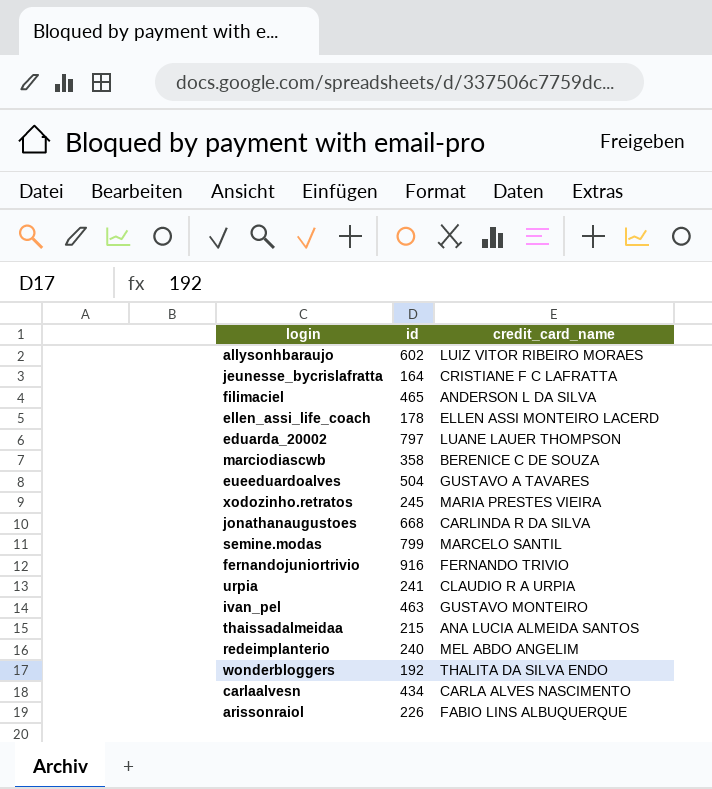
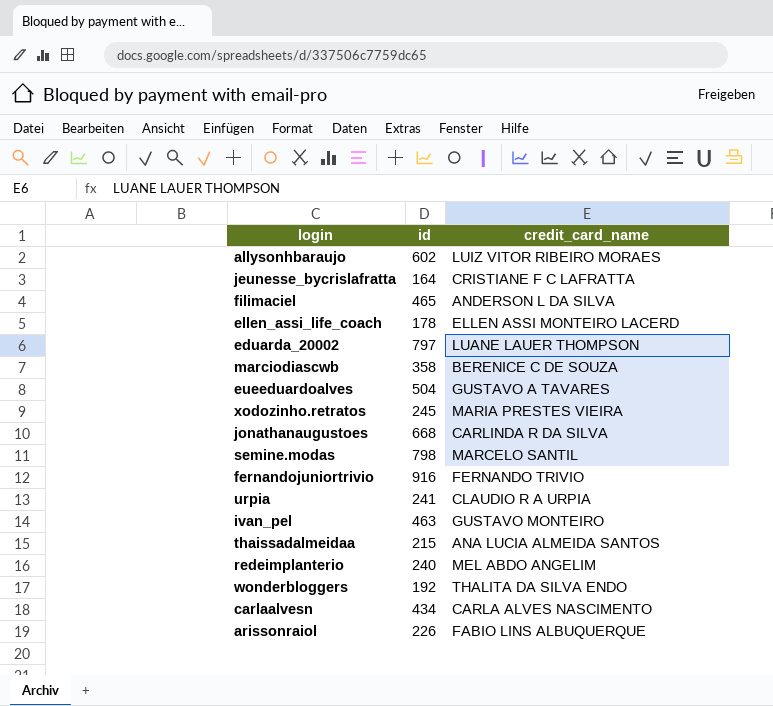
semine.modas | id: 799 -> 798

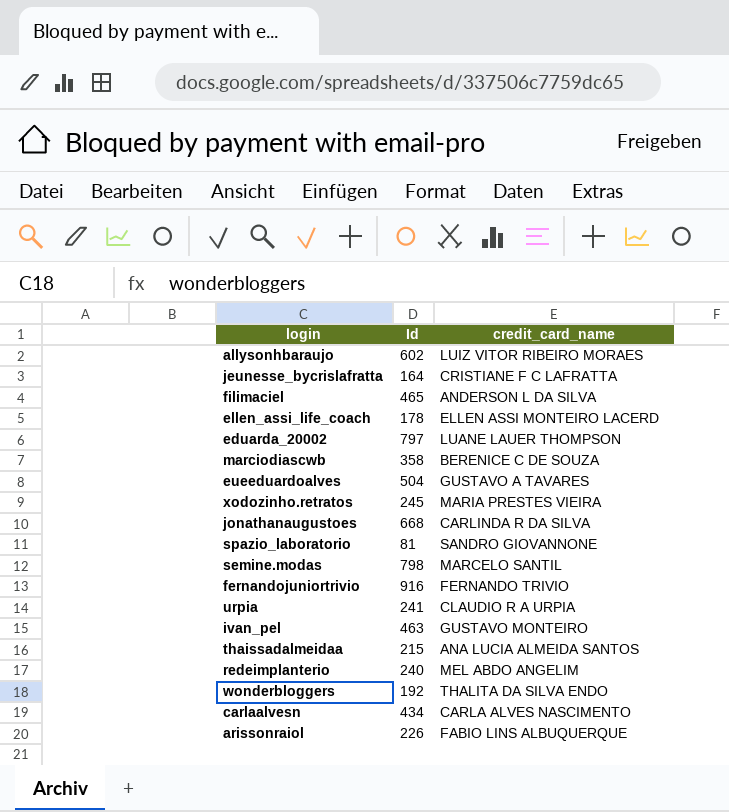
column name: id -> Id
row spazio_laboratorio: none -> 81 | SANDRO GIOVANNONE

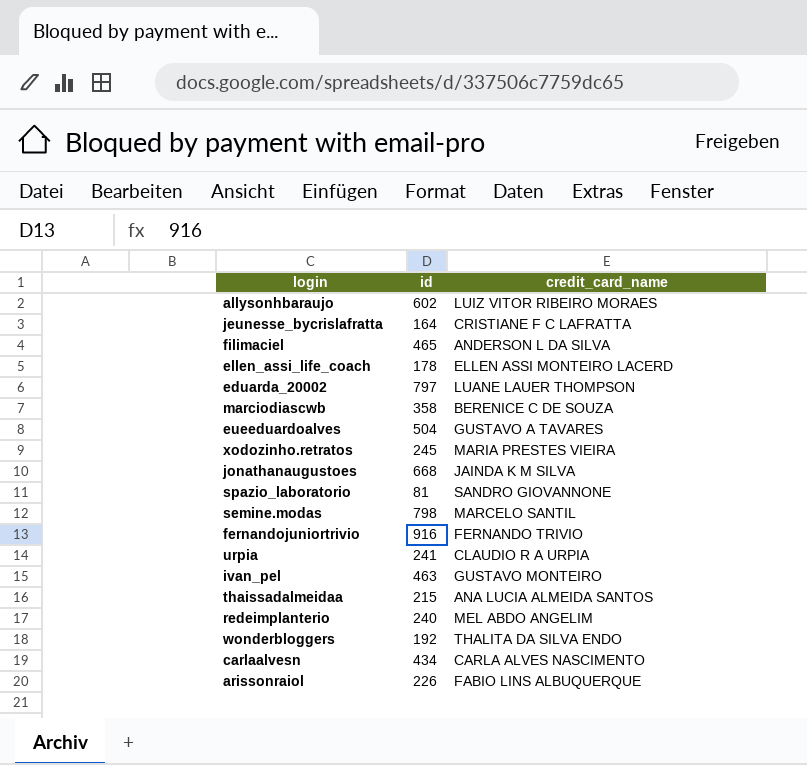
column name: Id -> id
jonathanaugustoes | credit_card_name: CARLINDA R DA SILVA -> JAINDA K M SILVA

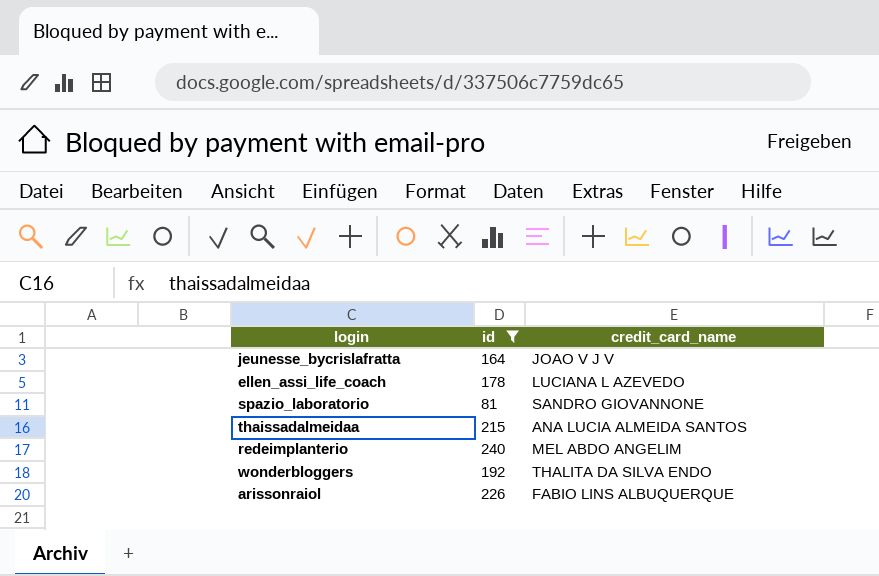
filter: none -> id <= 240
jeunesse_bycrislafratta | credit_card_name: CRISTIANE F C LAFRATTA -> JOAO V J V
ellen_assi_life_coach | credit_card_name: ELLEN ASSI MONTEIRO LACERD -> LUCIANA L AZEVEDO

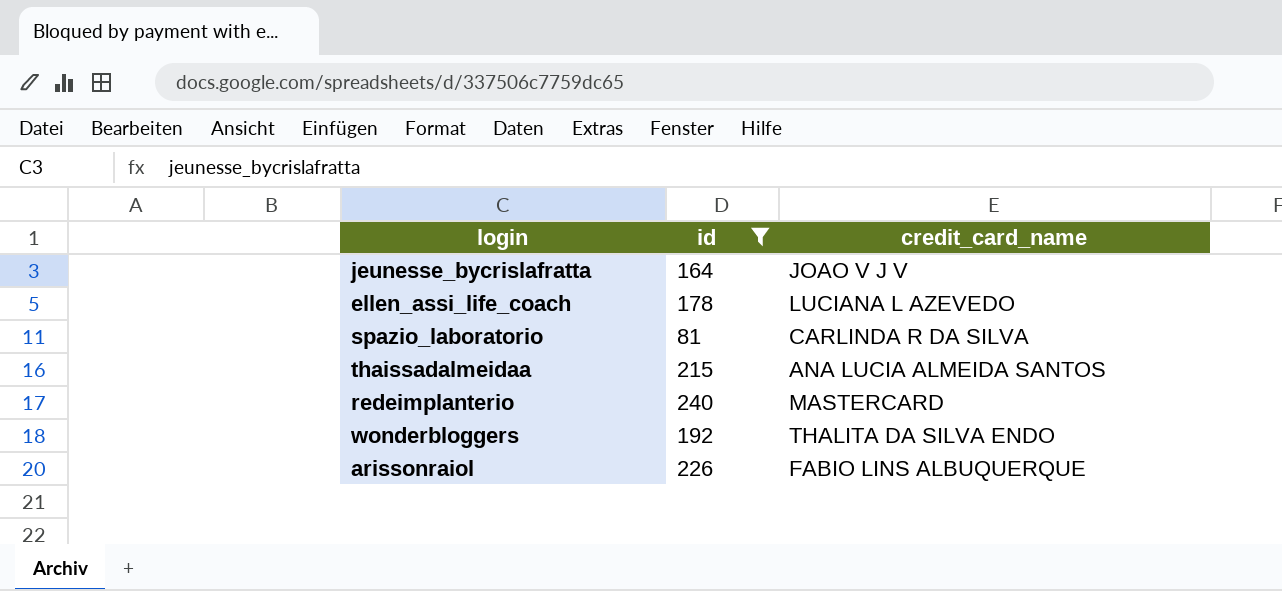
spazio_laboratorio | credit_card_name: SANDRO GIOVANNONE -> CARLINDA R DA SILVA
redeimplanterio | credit_card_name: MEL ABDO ANGELIM -> MASTERCARD

